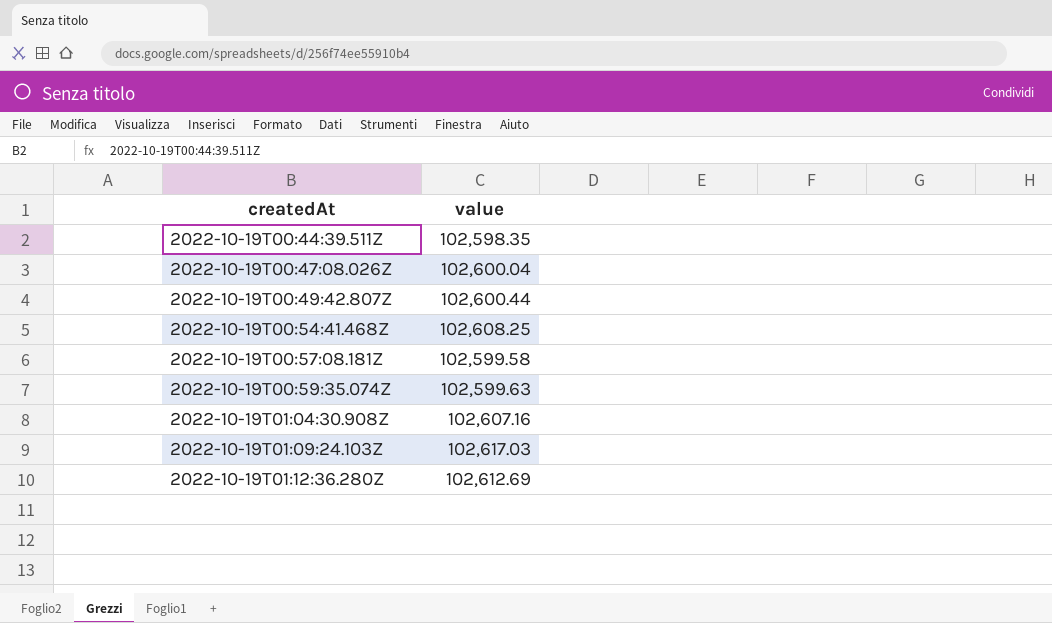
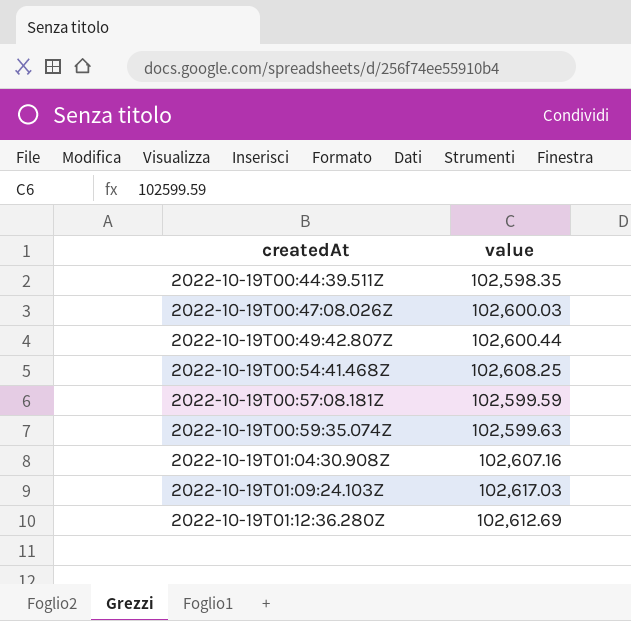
2022-10-19T00:47:08.026Z | value: 102,600.04 -> 102,600.03
2022-10-19T00:57:08.181Z | value: 102,599.58 -> 102,599.59

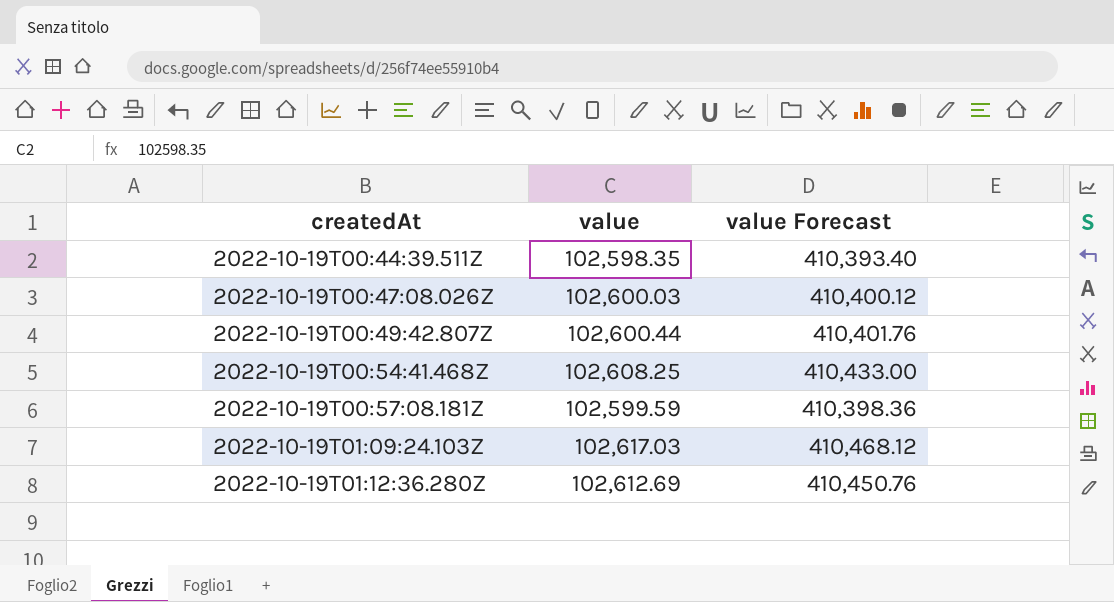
column value Forecast | formula: none -> [value] * 4
row 2022-10-19T00:59:35.074Z: 102,599.63 -> none
row 2022-10-19T01:04:30.908Z: 102,607.16 -> none

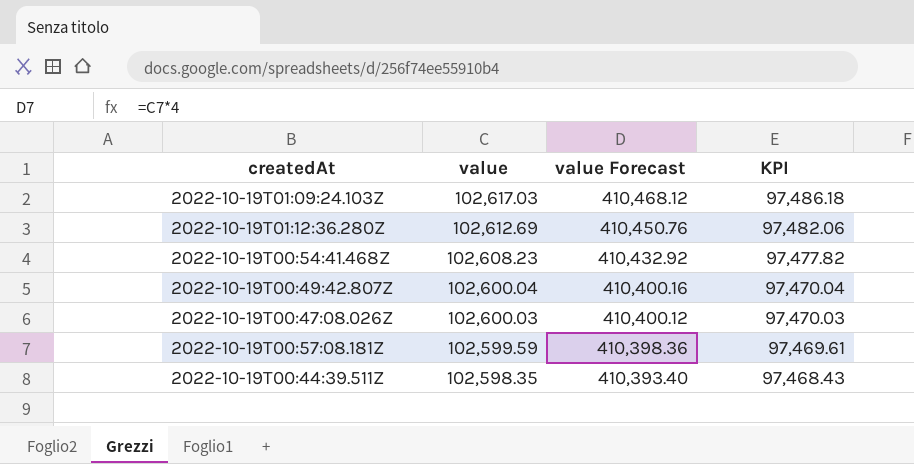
row order: createdAt ascending -> value descending
column KPI | formula: none -> [value] * 0.95
2022-10-19T00:54:41.468Z | value: 102,608.25 -> 102,608.23
2022-10-19T00:54:41.468Z | value Forecast: 410,433.00 -> 410,432.92
2022-10-19T00:49:42.807Z | value: 102,600.44 -> 102,600.04
2022-10-19T00:49:42.807Z | value Forecast: 410,401.76 -> 410,400.16

